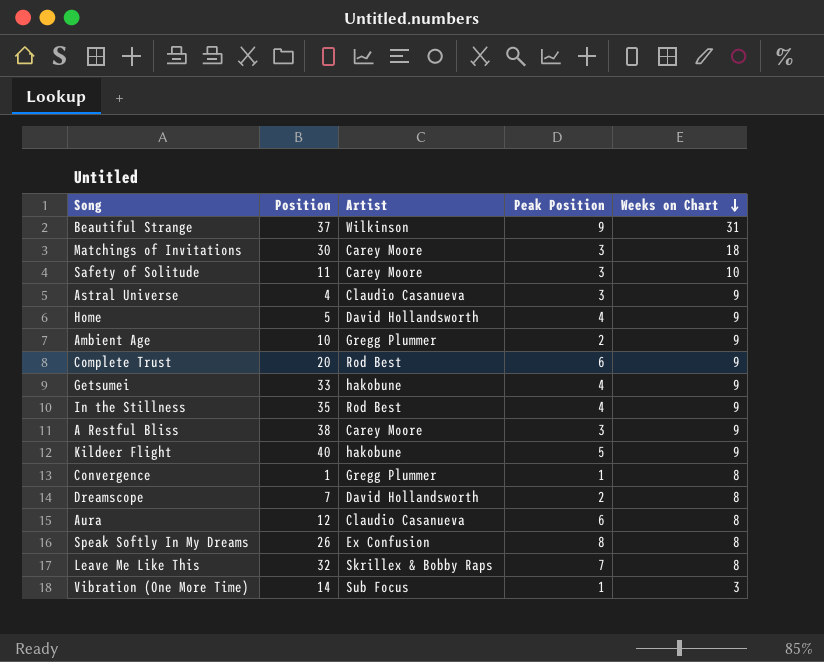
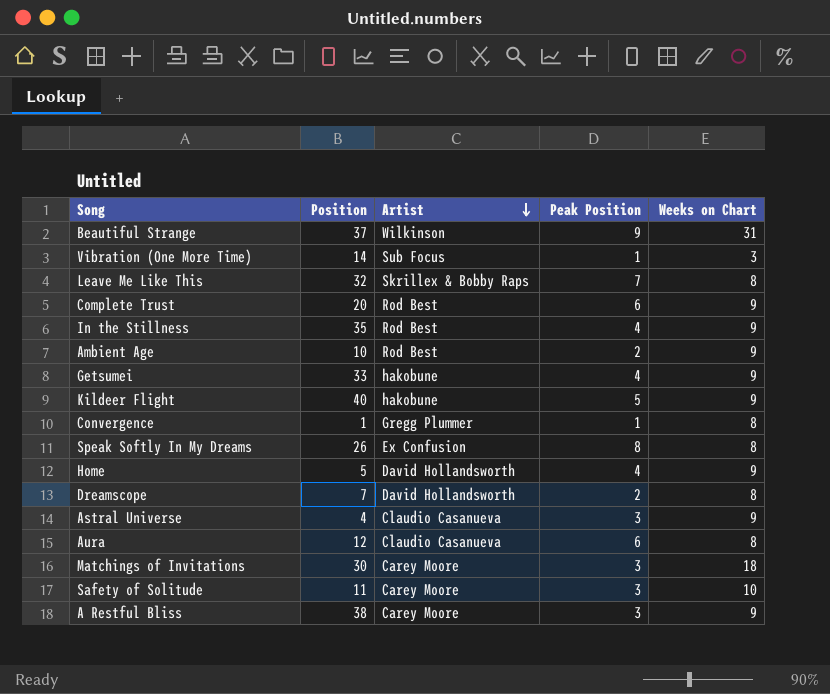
row order: Weeks on Chart descending -> Artist descending
Ambient Age | Artist: Gregg Plummer -> Rod Best

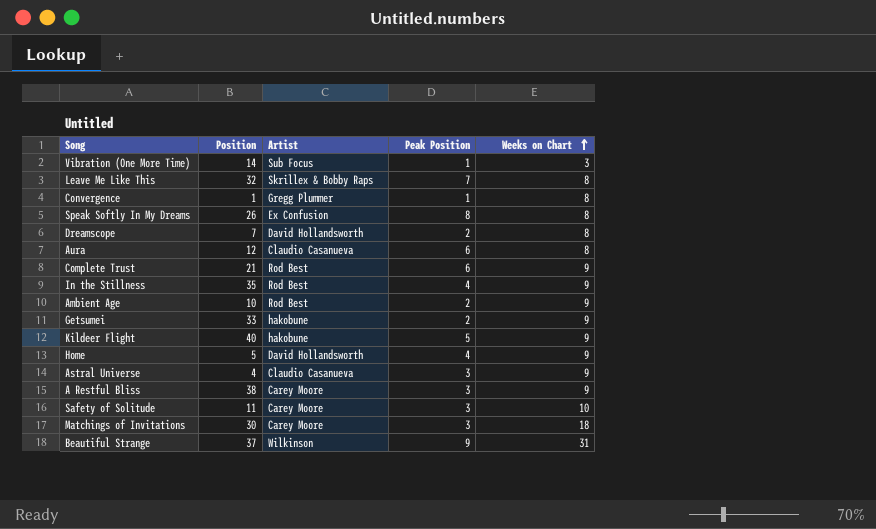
row order: Artist descending -> Weeks on Chart ascending
Complete Trust | Position: 20 -> 21
Getsumei | Peak Position: 4 -> 2

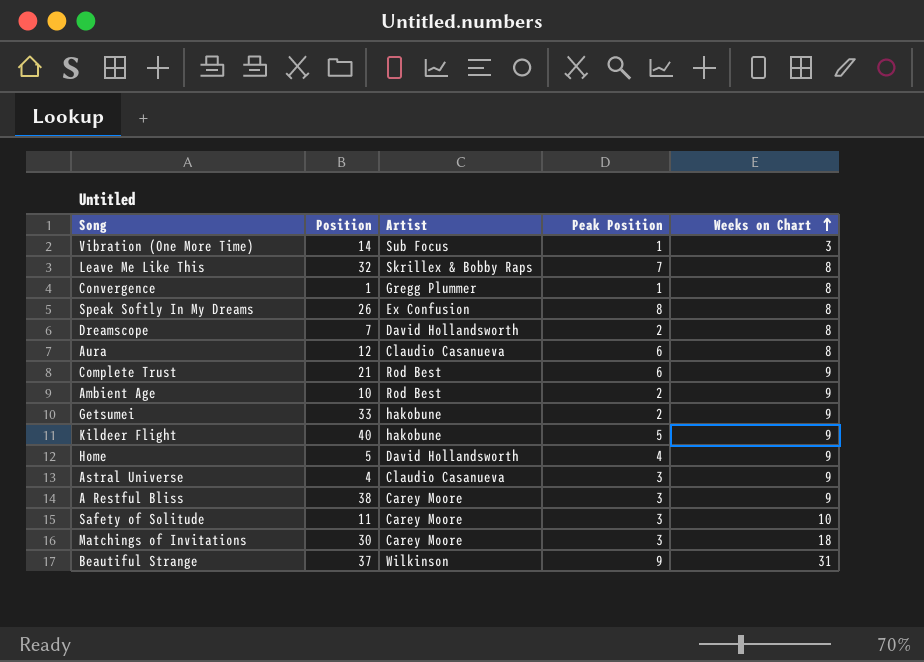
row In the Stillness: 35 | Rod Best | 4 | 9 -> none

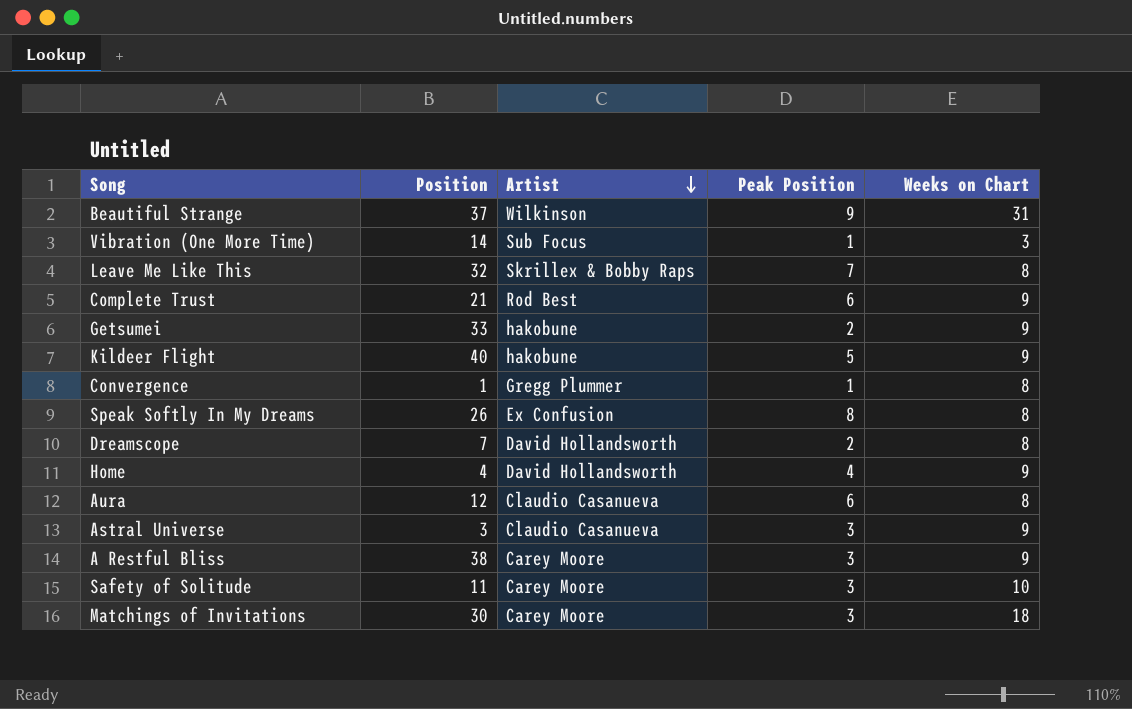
row order: Weeks on Chart ascending -> Artist descending
row Ambient Age: 10 | Rod Best | 2 | 9 -> none
Home | Position: 5 -> 4
Astral Universe | Position: 4 -> 3

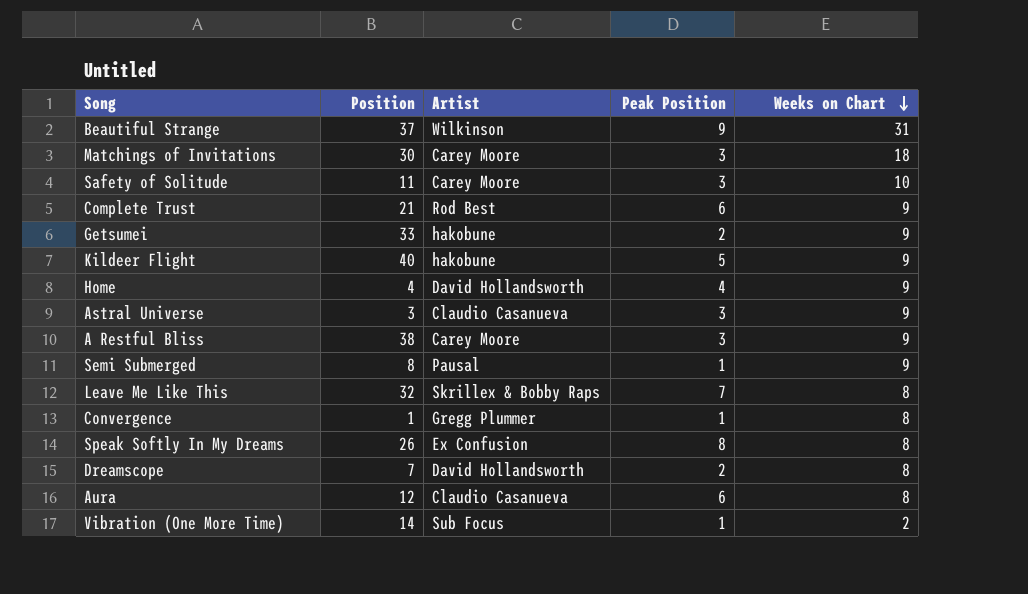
row order: Artist descending -> Weeks on Chart descending
row Semi Submerged: none -> 8 | Pausal | 1 | 9
Vibration (One More Time) | Weeks on Chart: 3 -> 2

